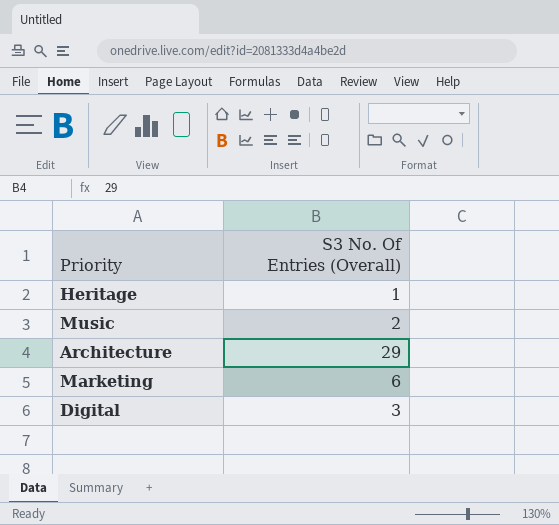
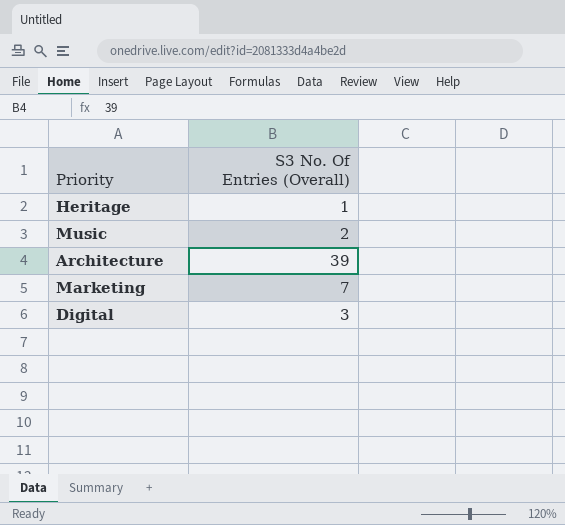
Architecture | S3 No. Of Entries (Overall): 29 -> 39
Marketing | S3 No. Of Entries (Overall): 6 -> 7

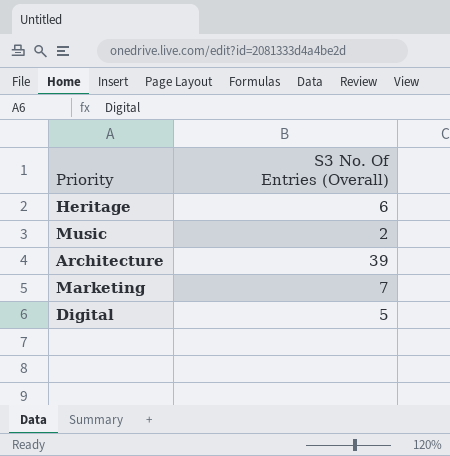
Heritage | S3 No. Of Entries (Overall): 1 -> 6
Digital | S3 No. Of Entries (Overall): 3 -> 5

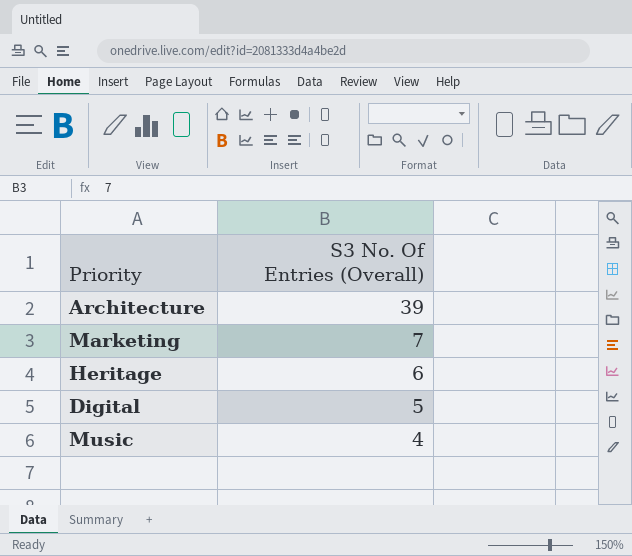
row order: none -> S3 No. Of Entries (Overall) descending
Music | S3 No. Of Entries (Overall): 2 -> 4

